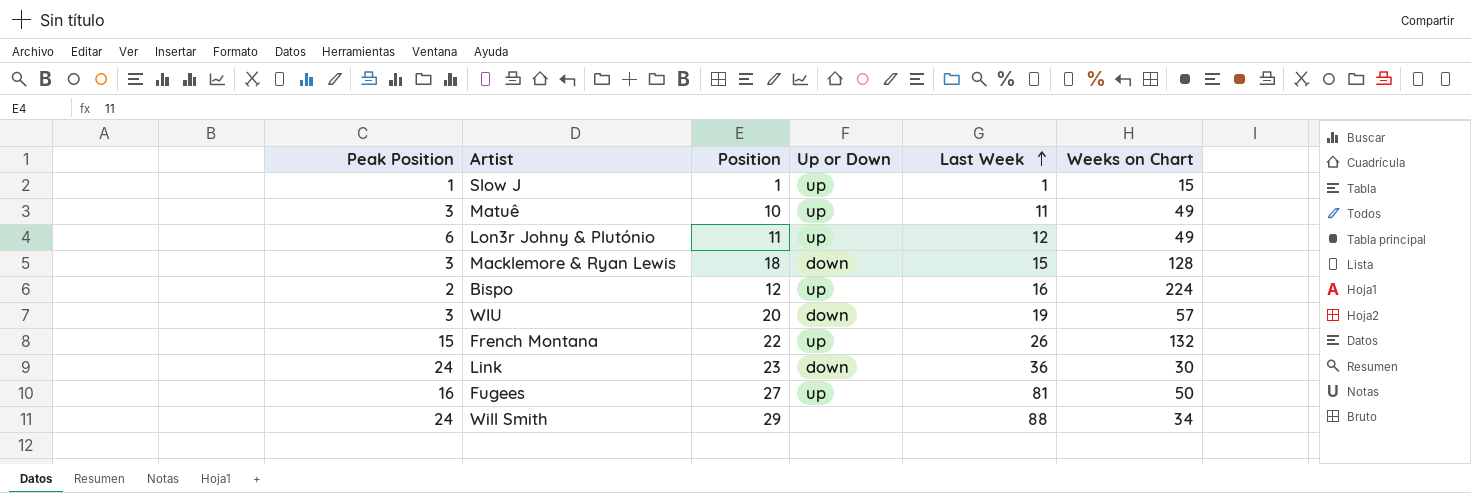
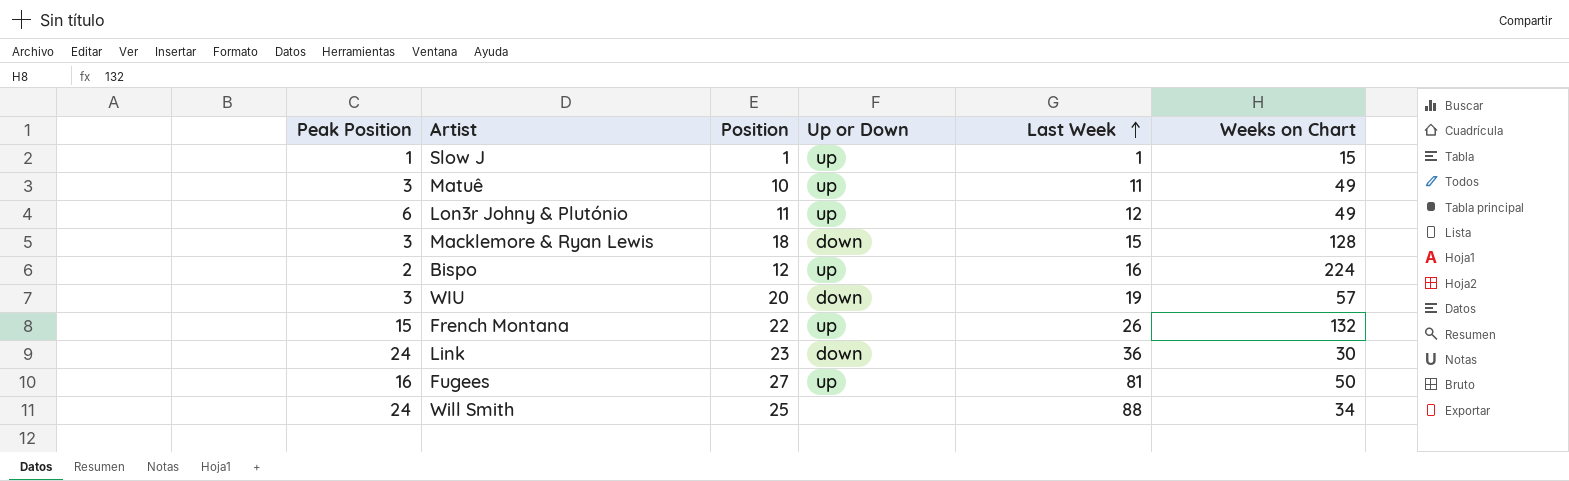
Will Smith | Position: 29 -> 25

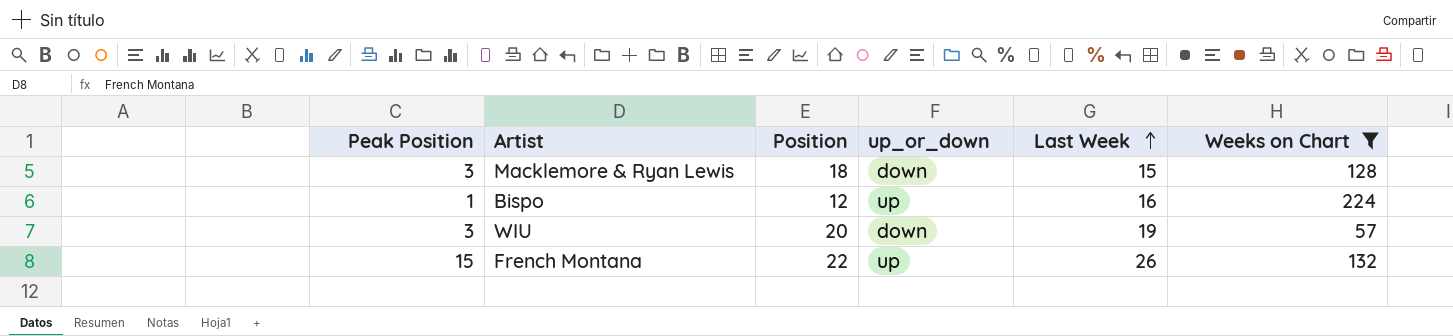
filter: none -> Weeks on Chart >= 57
column name: Up or Down -> up_or_down
Bispo | Peak Position: 2 -> 1

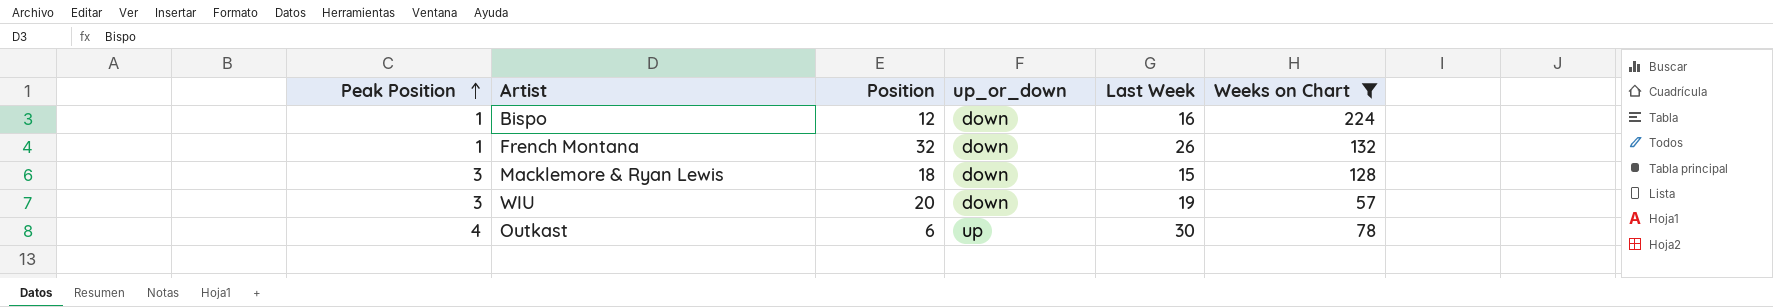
row order: Last Week ascending -> Peak Position ascending
Bispo | up_or_down: up -> down
French Montana | Peak Position: 15 -> 1
French Montana | Position: 22 -> 32
French Montana | up_or_down: up -> down
row Outkast: none -> 4 | 6 | up | 30 | 78

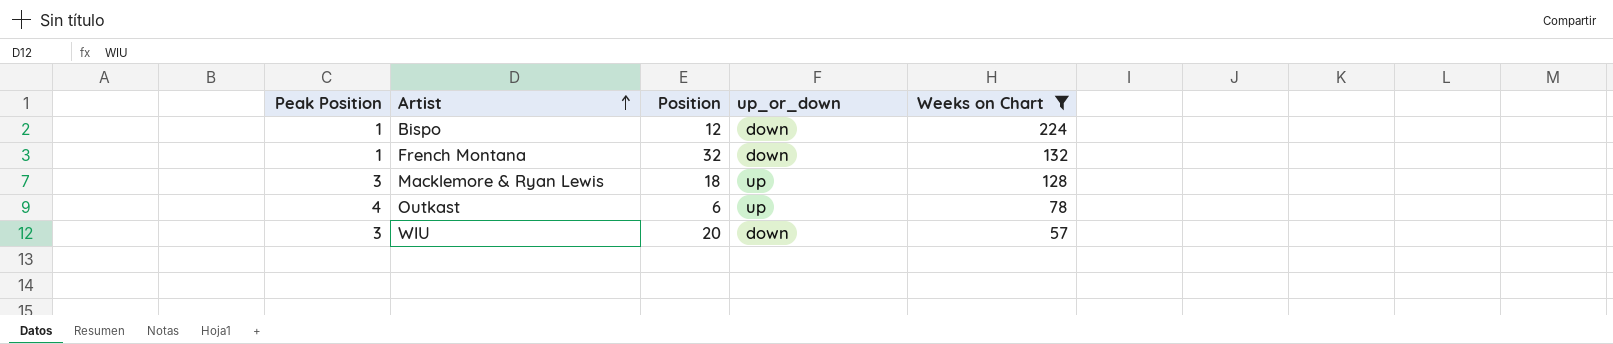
row order: Peak Position ascending -> Artist ascending
column Last Week | position: 5 -> none
Macklemore & Ryan Lewis | up_or_down: down -> up

